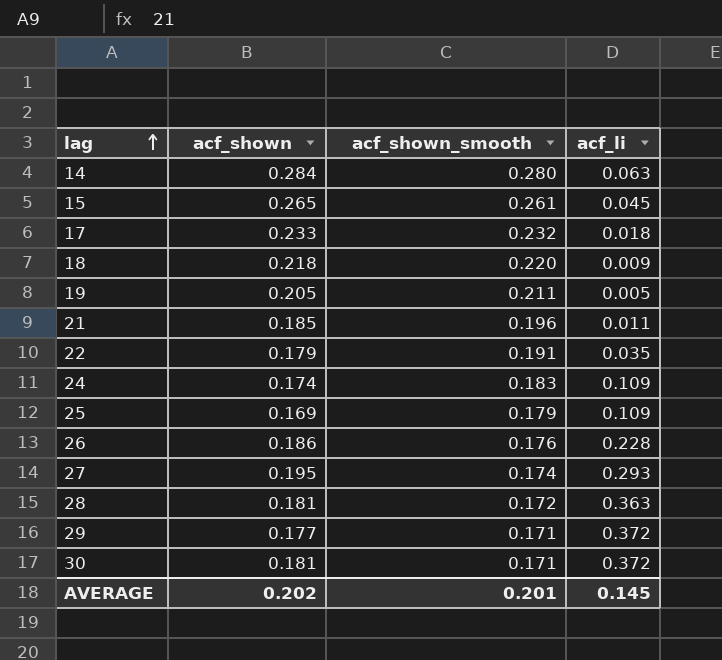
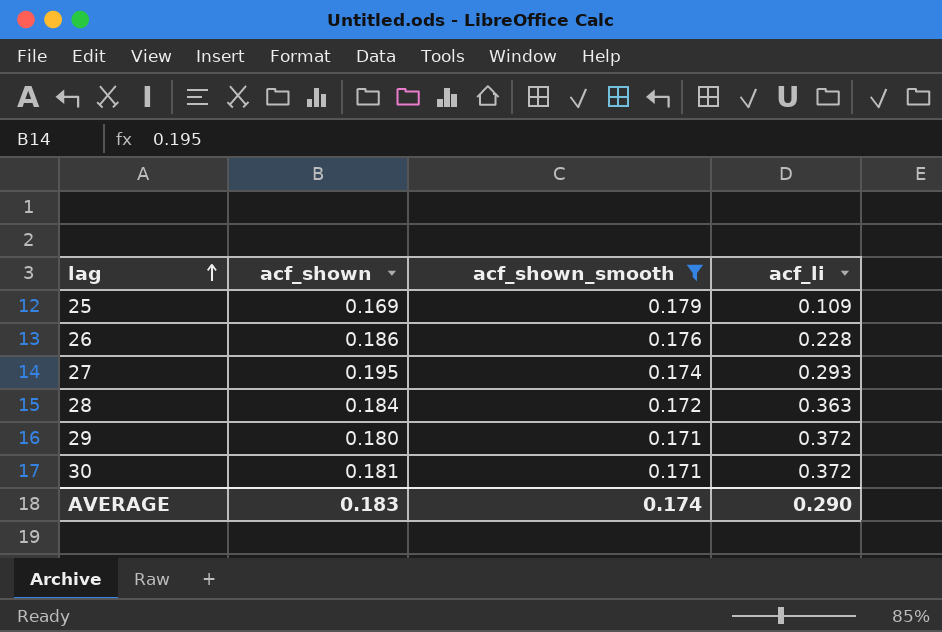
filter: none -> acf_shown_smooth <= 0.179
28 | acf_shown: 0.181 -> 0.184
29 | acf_shown: 0.177 -> 0.180
AVERAGE | acf_shown: 0.202 -> 0.183
AVERAGE | acf_shown_smooth: 0.201 -> 0.174
AVERAGE | acf_li: 0.145 -> 0.290

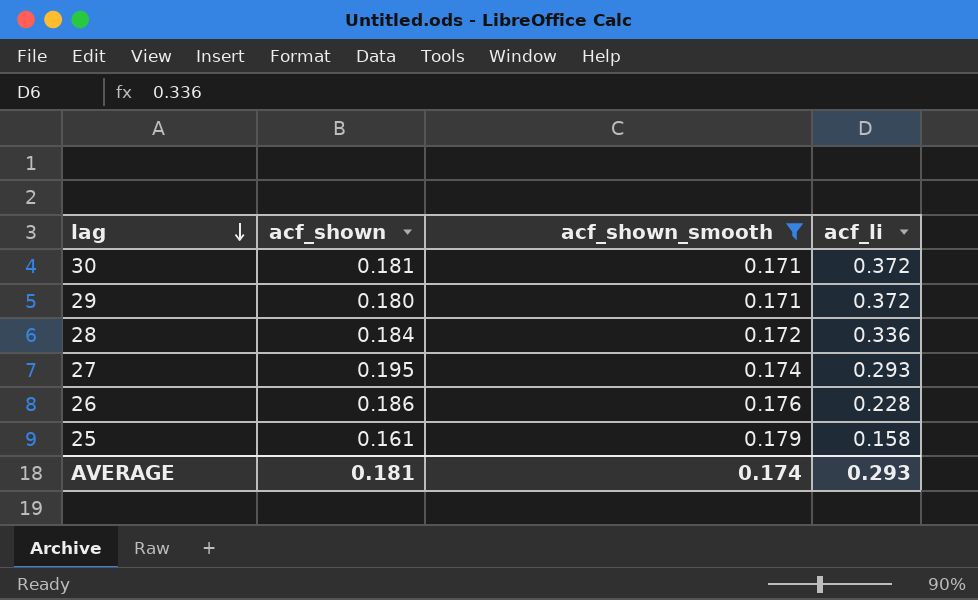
row order: lag ascending -> lag descending
28 | acf_li: 0.363 -> 0.336
25 | acf_shown: 0.169 -> 0.161
25 | acf_li: 0.109 -> 0.158
AVERAGE | acf_shown: 0.183 -> 0.181
AVERAGE | acf_li: 0.290 -> 0.293

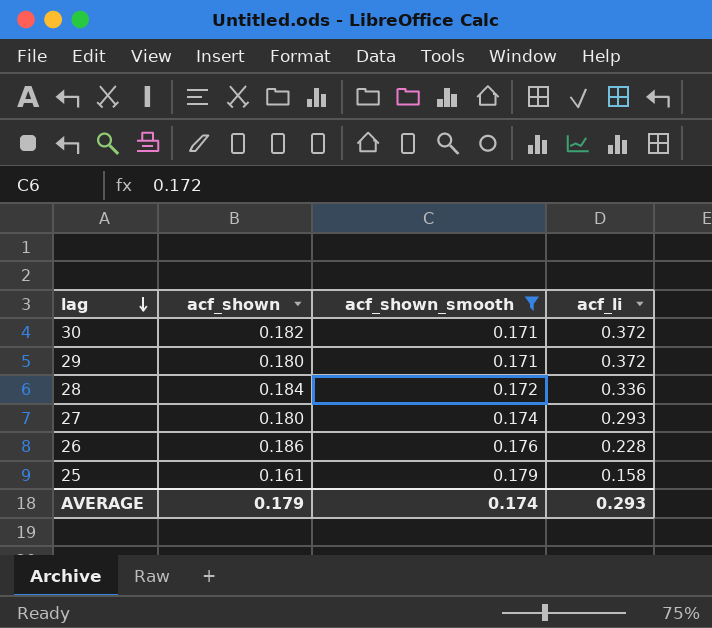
30 | acf_shown: 0.181 -> 0.182
27 | acf_shown: 0.195 -> 0.180
AVERAGE | acf_shown: 0.181 -> 0.179

